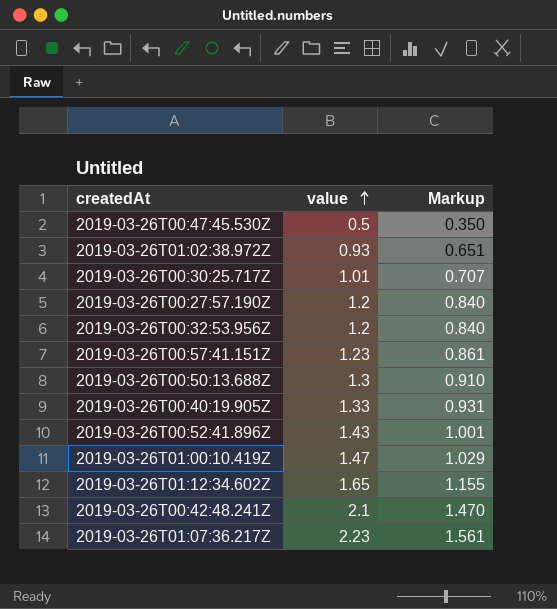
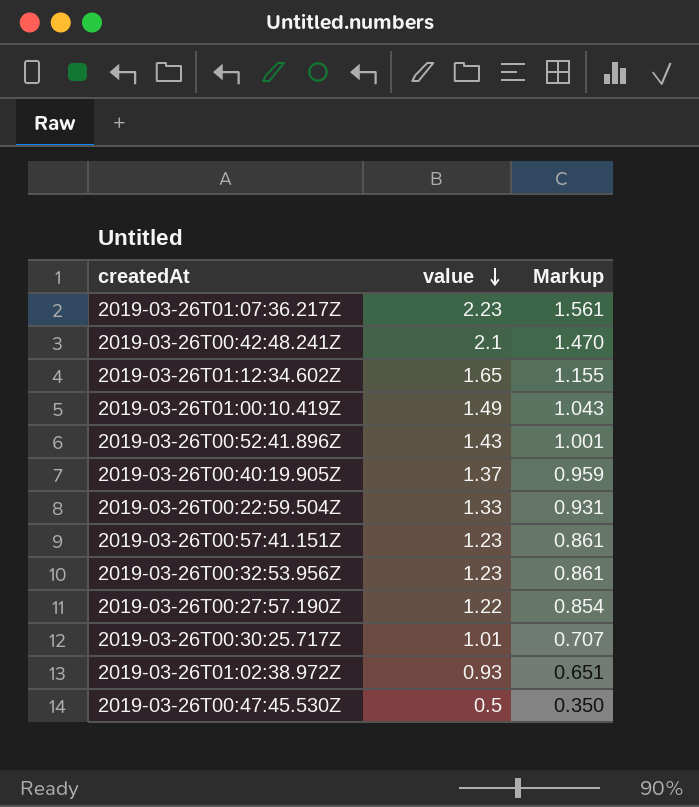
row order: value ascending -> value descending
row 2019-03-26T00:50:13.688Z: 1.3 | 0.910 -> none
2019-03-26T01:00:10.419Z | value: 1.47 -> 1.49
2019-03-26T01:00:10.419Z | Markup: 1.029 -> 1.043
2019-03-26T00:40:19.905Z | value: 1.33 -> 1.37
2019-03-26T00:40:19.905Z | Markup: 0.931 -> 0.959
row 2019-03-26T00:22:59.504Z: none -> 1.33 | 0.931
2019-03-26T00:32:53.956Z | value: 1.2 -> 1.23
2019-03-26T00:32:53.956Z | Markup: 0.840 -> 0.861
2019-03-26T00:27:57.190Z | value: 1.2 -> 1.22
2019-03-26T00:27:57.190Z | Markup: 0.840 -> 0.854

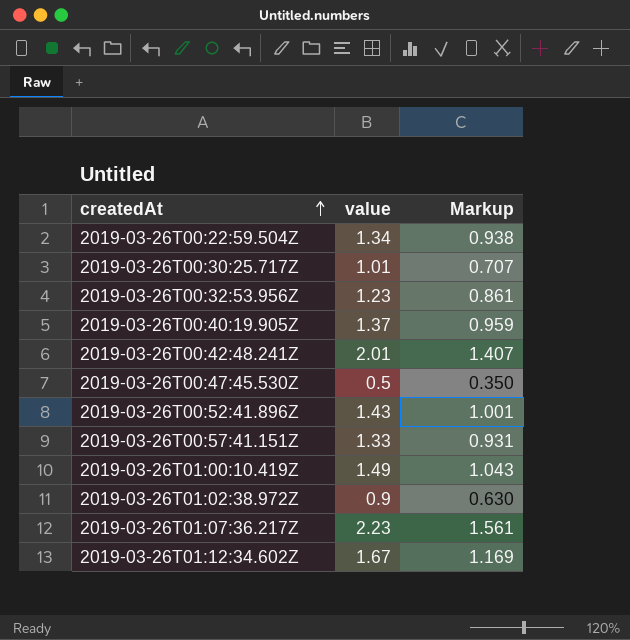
row order: value descending -> createdAt ascending
row 2019-03-26T00:27:57.190Z: 1.22 | 0.854 -> none
2019-03-26T00:22:59.504Z | value: 1.33 -> 1.34
2019-03-26T00:22:59.504Z | Markup: 0.931 -> 0.938
2019-03-26T00:42:48.241Z | value: 2.1 -> 2.01
2019-03-26T00:42:48.241Z | Markup: 1.470 -> 1.407
2019-03-26T00:57:41.151Z | value: 1.23 -> 1.33
2019-03-26T00:57:41.151Z | Markup: 0.861 -> 0.931
2019-03-26T01:02:38.972Z | value: 0.93 -> 0.9
2019-03-26T01:02:38.972Z | Markup: 0.651 -> 0.630
2019-03-26T01:12:34.602Z | value: 1.65 -> 1.67
2019-03-26T01:12:34.602Z | Markup: 1.155 -> 1.169

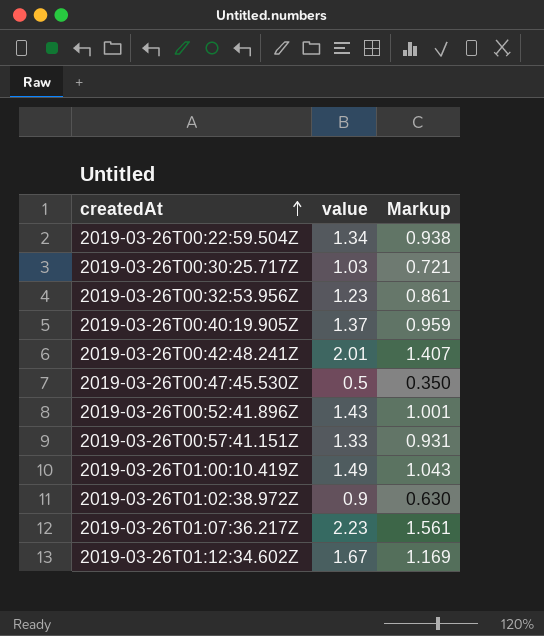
2019-03-26T00:30:25.717Z | value: 1.01 -> 1.03
2019-03-26T00:30:25.717Z | Markup: 0.707 -> 0.721

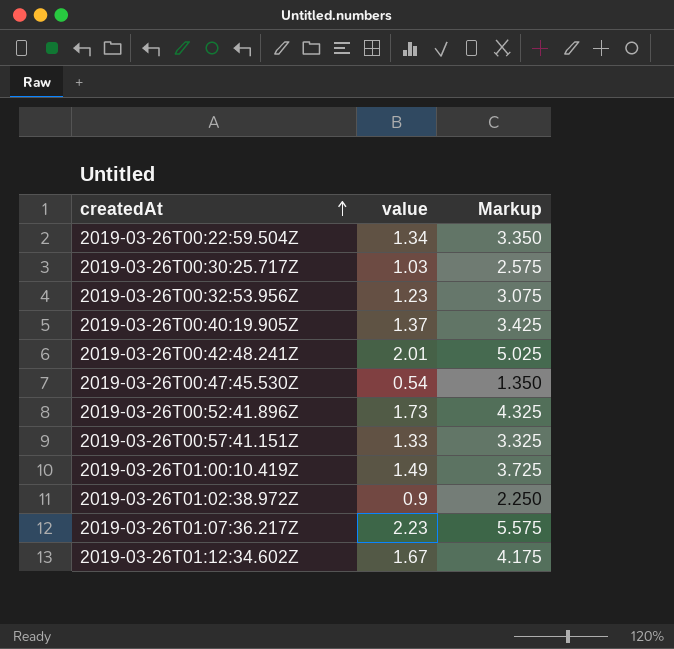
column Markup | formula: [value] * 0.7 -> [value] * 2.5
2019-03-26T00:47:45.530Z | value: 0.5 -> 0.54
2019-03-26T00:52:41.896Z | value: 1.43 -> 1.73

